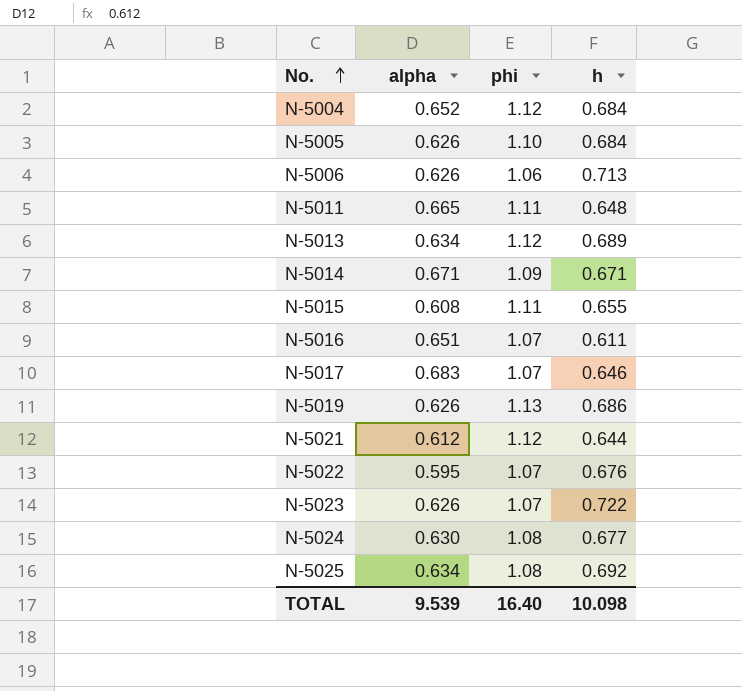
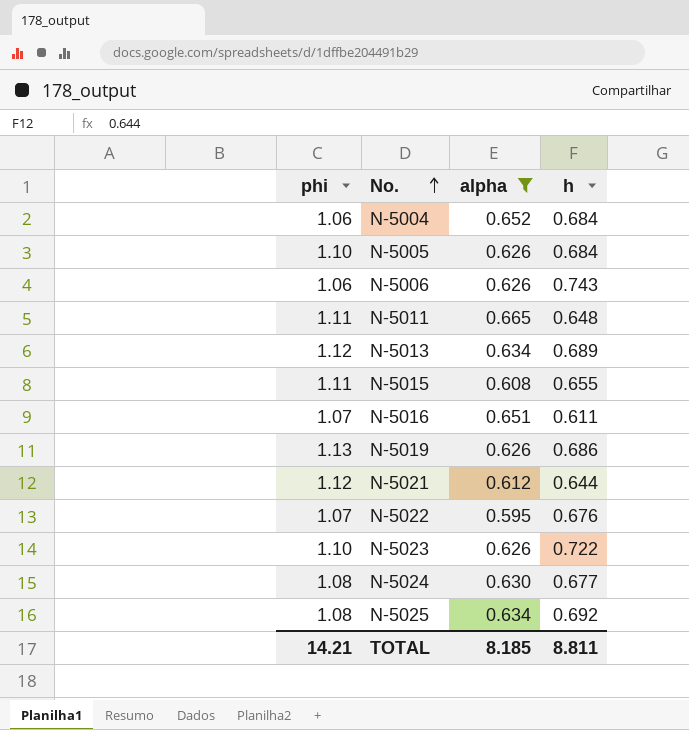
filter: none -> alpha <= 0.665
column phi | position: 3 -> 1
N-5004 | phi: 1.12 -> 1.06
N-5006 | h: 0.713 -> 0.743
N-5023 | phi: 1.07 -> 1.10
TOTAL | phi: 16.40 -> 14.21
TOTAL | alpha: 9.539 -> 8.185
TOTAL | h: 10.098 -> 8.811

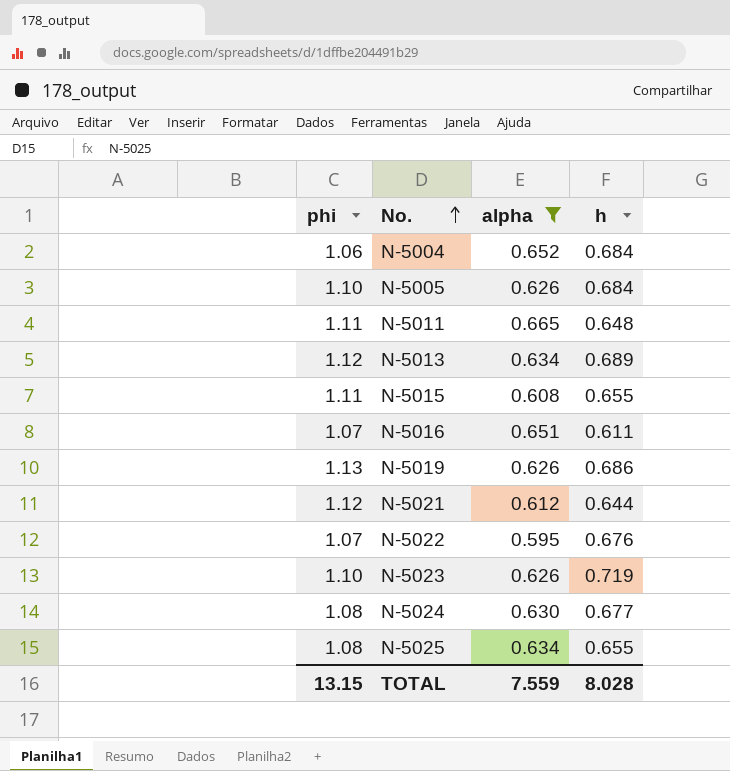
row N-5006: 1.06 | 0.626 | 0.743 -> none
N-5023 | h: 0.722 -> 0.719
N-5025 | h: 0.692 -> 0.655
TOTAL | phi: 14.21 -> 13.15
TOTAL | alpha: 8.185 -> 7.559
TOTAL | h: 8.811 -> 8.028

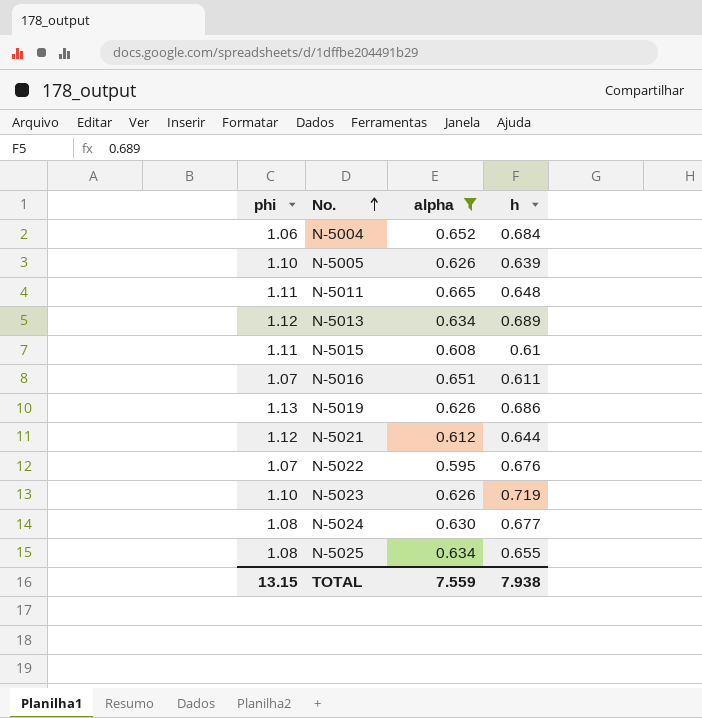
N-5005 | h: 0.684 -> 0.639
N-5015 | h: 0.655 -> 0.61
TOTAL | h: 8.028 -> 7.938

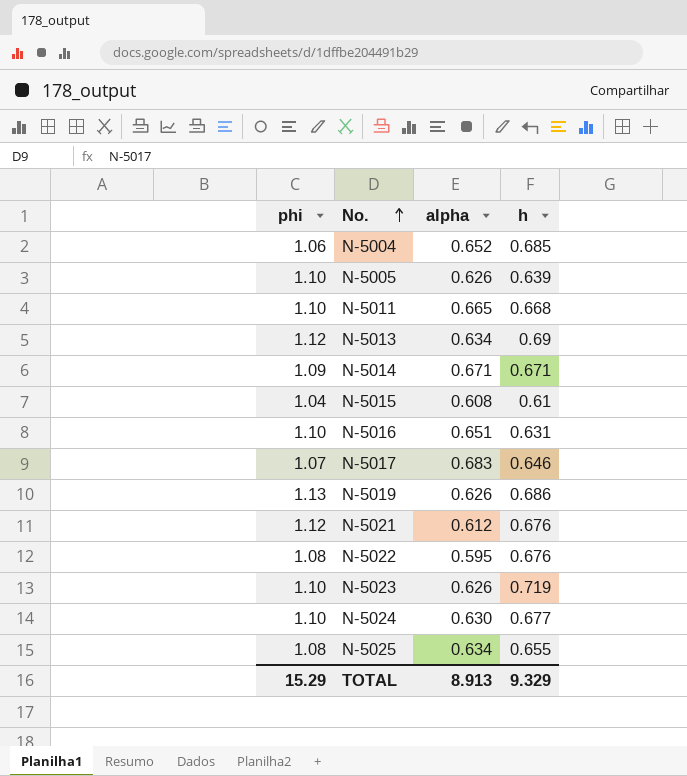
filter: alpha <= 0.665 -> none
N-5004 | h: 0.684 -> 0.685
N-5011 | phi: 1.11 -> 1.10
N-5011 | h: 0.648 -> 0.668
N-5013 | h: 0.689 -> 0.69
N-5015 | phi: 1.11 -> 1.04
N-5016 | phi: 1.07 -> 1.10
N-5016 | h: 0.611 -> 0.631
N-5021 | h: 0.644 -> 0.676
N-5022 | phi: 1.07 -> 1.08
N-5024 | phi: 1.08 -> 1.10
TOTAL | phi: 13.15 -> 15.29
TOTAL | alpha: 7.559 -> 8.913
TOTAL | h: 7.938 -> 9.329

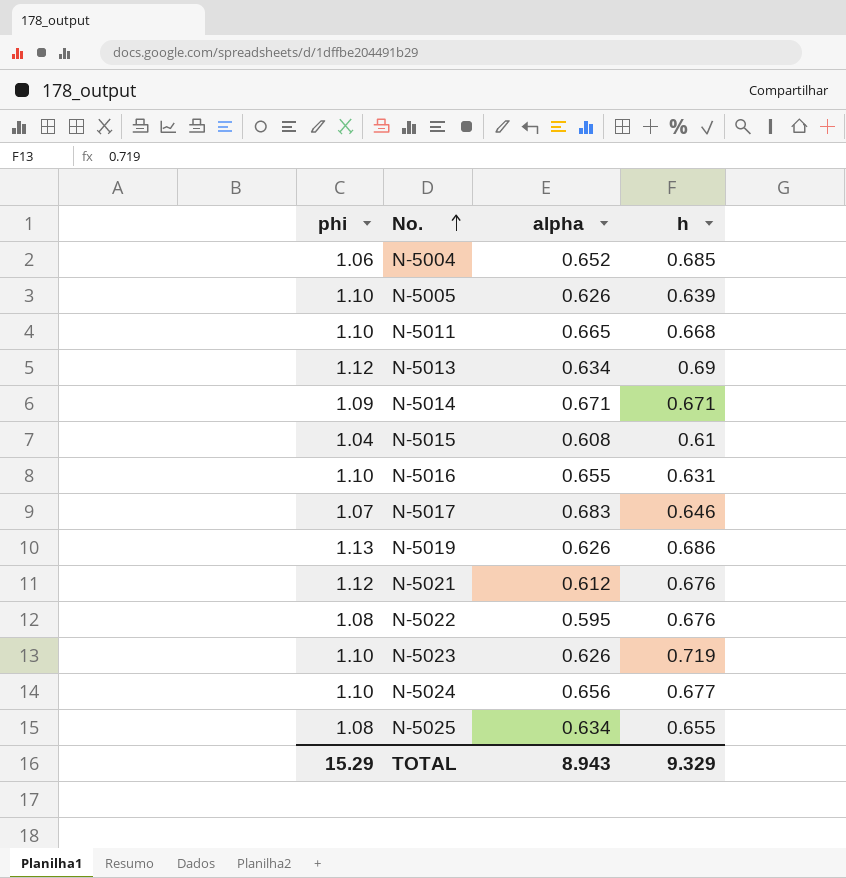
N-5016 | alpha: 0.651 -> 0.655
N-5024 | alpha: 0.630 -> 0.656
TOTAL | alpha: 8.913 -> 8.943

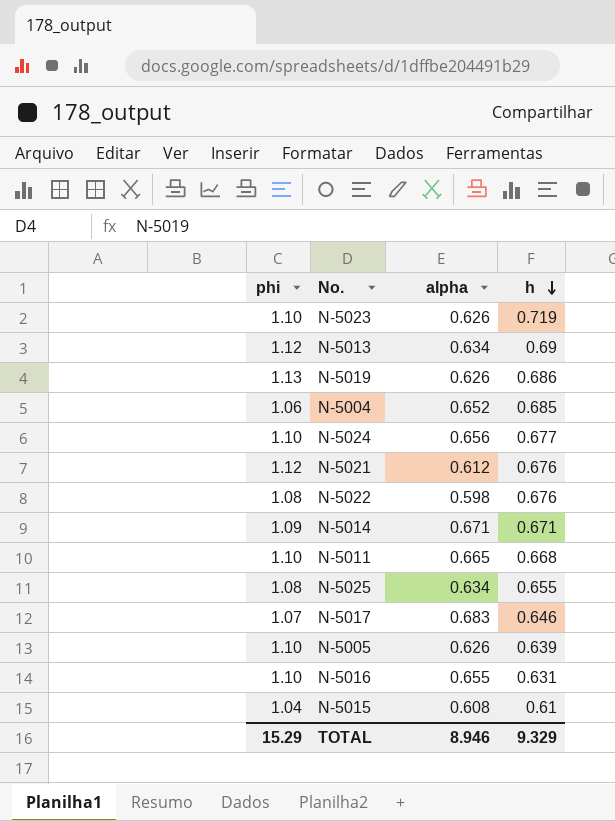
row order: No. ascending -> h descending
N-5022 | alpha: 0.595 -> 0.598
TOTAL | alpha: 8.943 -> 8.946

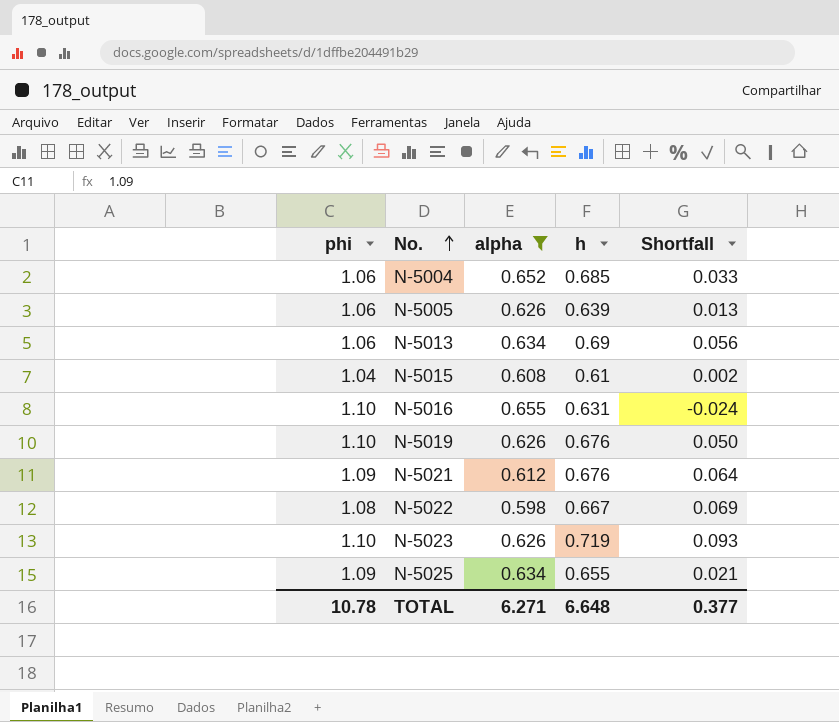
filter: none -> alpha <= 0.655
row order: h descending -> No. ascending
column Shortfall | formula: none -> [h] - [alpha]
N-5005 | phi: 1.10 -> 1.06
N-5013 | phi: 1.12 -> 1.06
N-5019 | phi: 1.13 -> 1.10
N-5019 | h: 0.686 -> 0.676
N-5021 | phi: 1.12 -> 1.09
N-5022 | h: 0.676 -> 0.667
N-5025 | phi: 1.08 -> 1.09
TOTAL | phi: 15.29 -> 10.78
TOTAL | alpha: 8.946 -> 6.271
TOTAL | h: 9.329 -> 6.648

